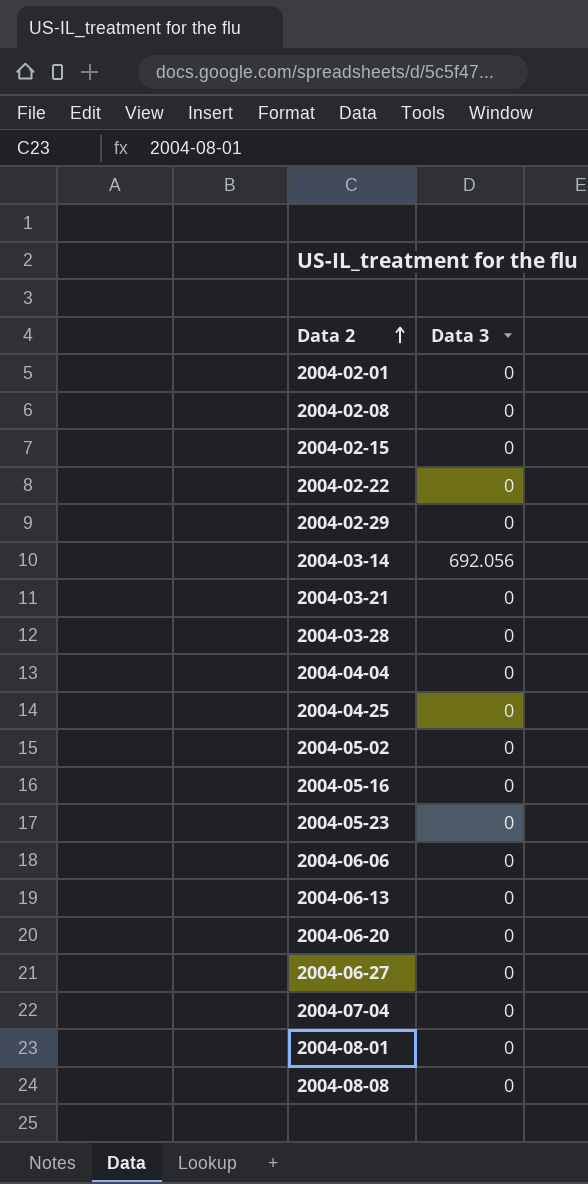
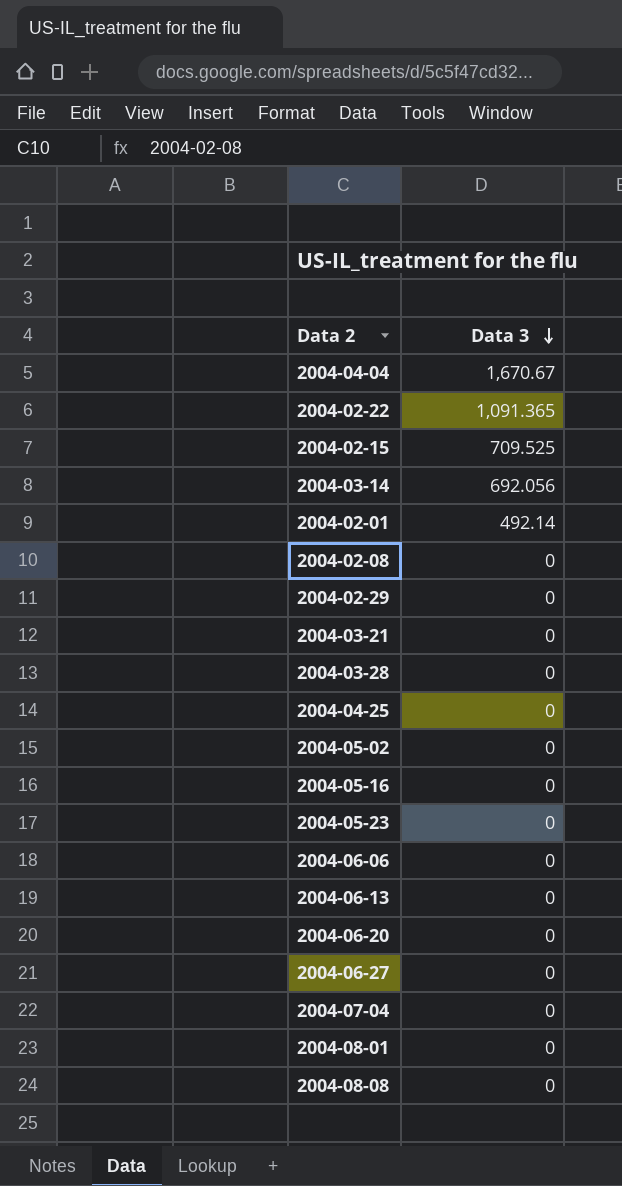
row order: Data 2 ascending -> Data 3 descending
2004-04-04 | Data 3: 0 -> 1,670.67
2004-02-22 | Data 3: 0 -> 1,091.365
2004-02-15 | Data 3: 0 -> 709.525
2004-02-01 | Data 3: 0 -> 492.14

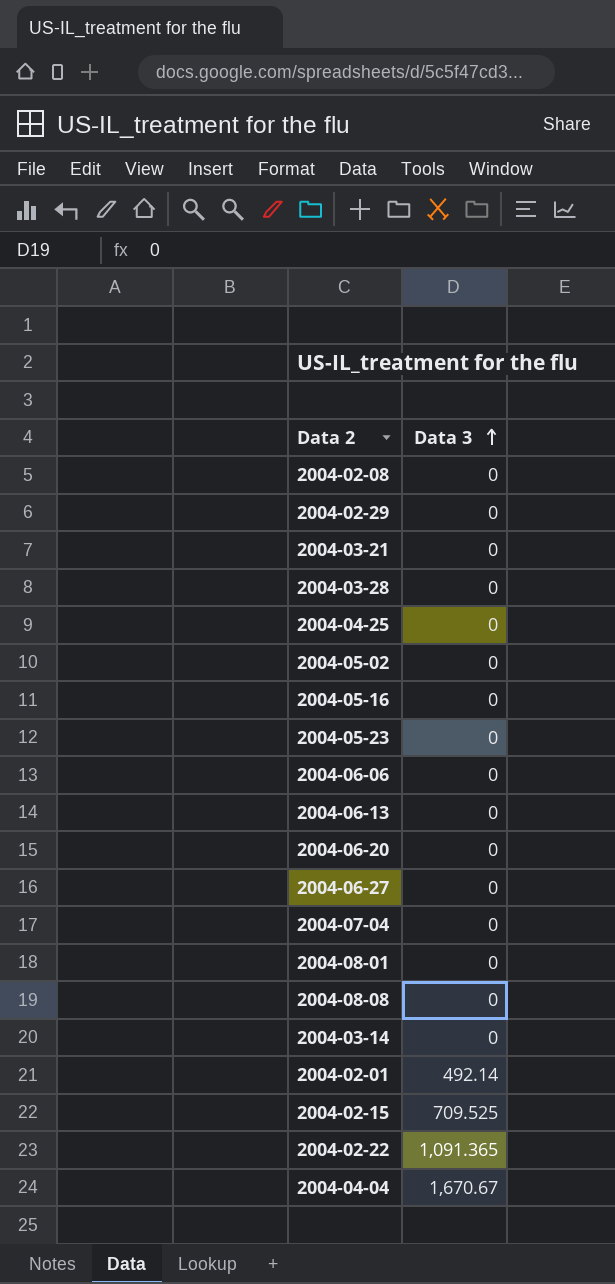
row order: Data 3 descending -> Data 3 ascending
2004-03-14 | Data 3: 692.056 -> 0

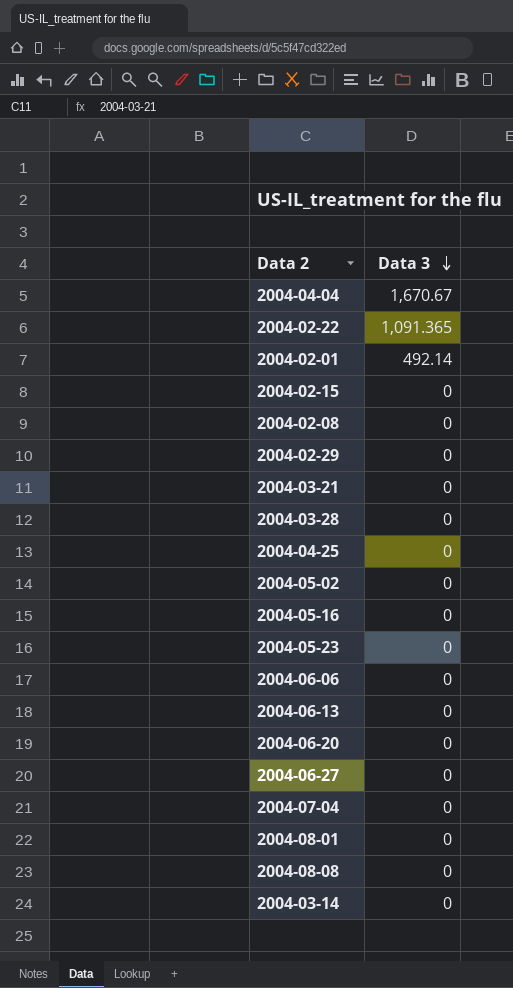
row order: Data 3 ascending -> Data 3 descending
2004-02-15 | Data 3: 709.525 -> 0

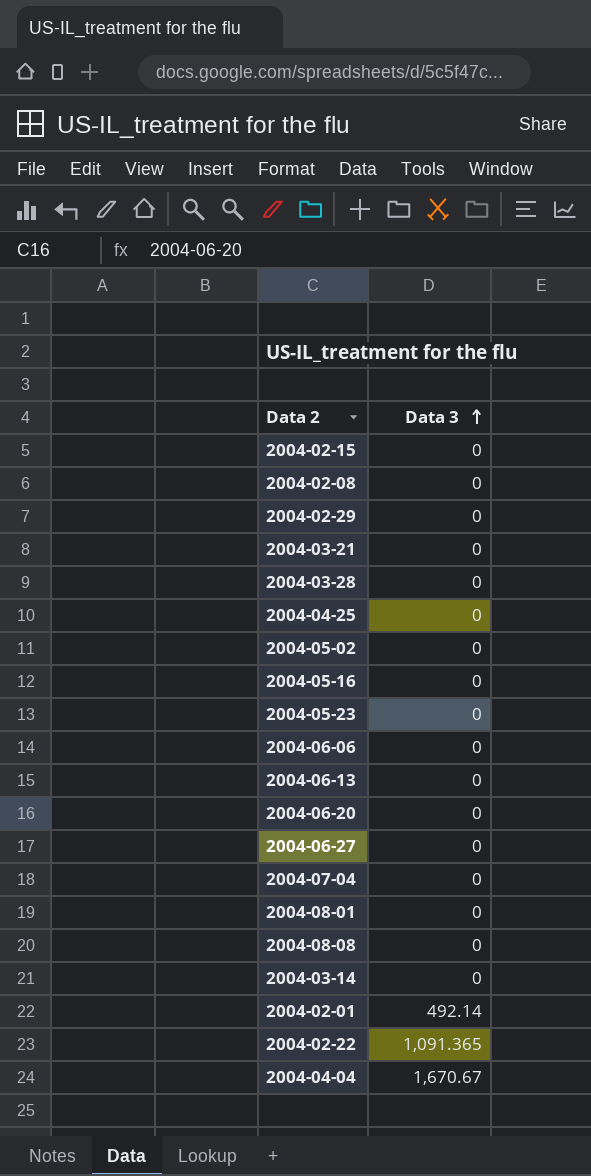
row order: Data 3 descending -> Data 3 ascending

